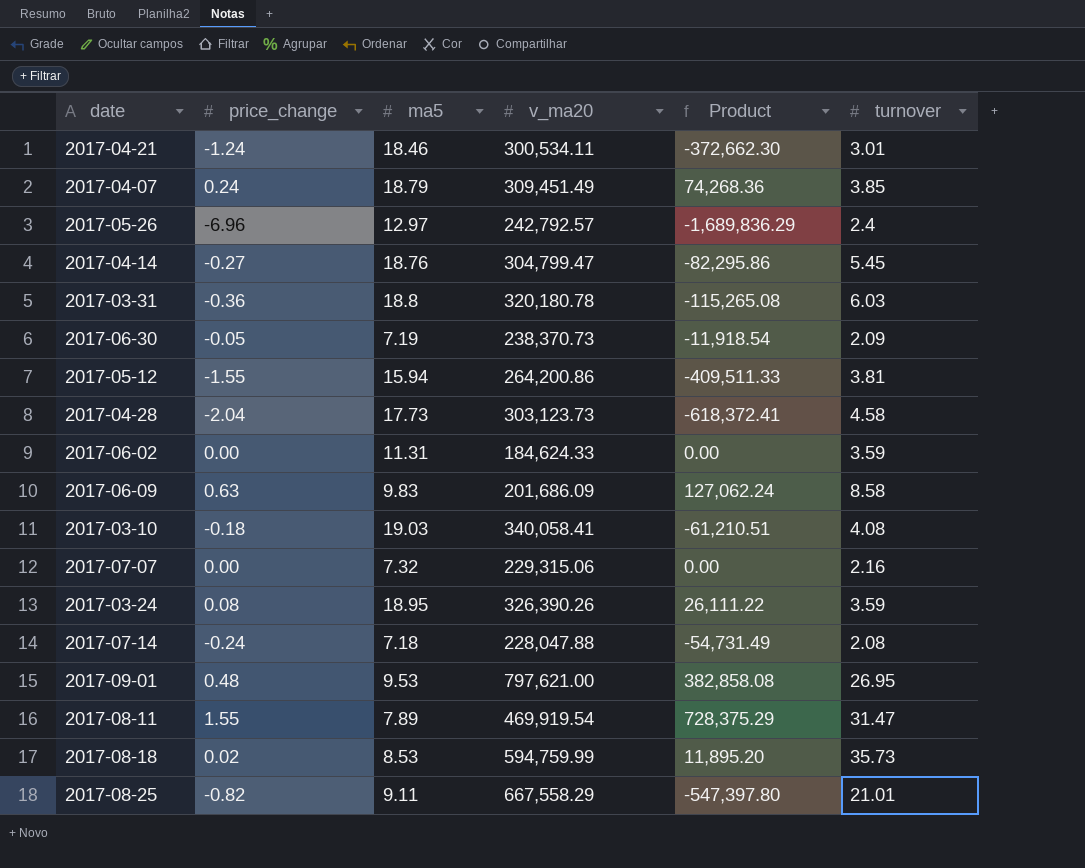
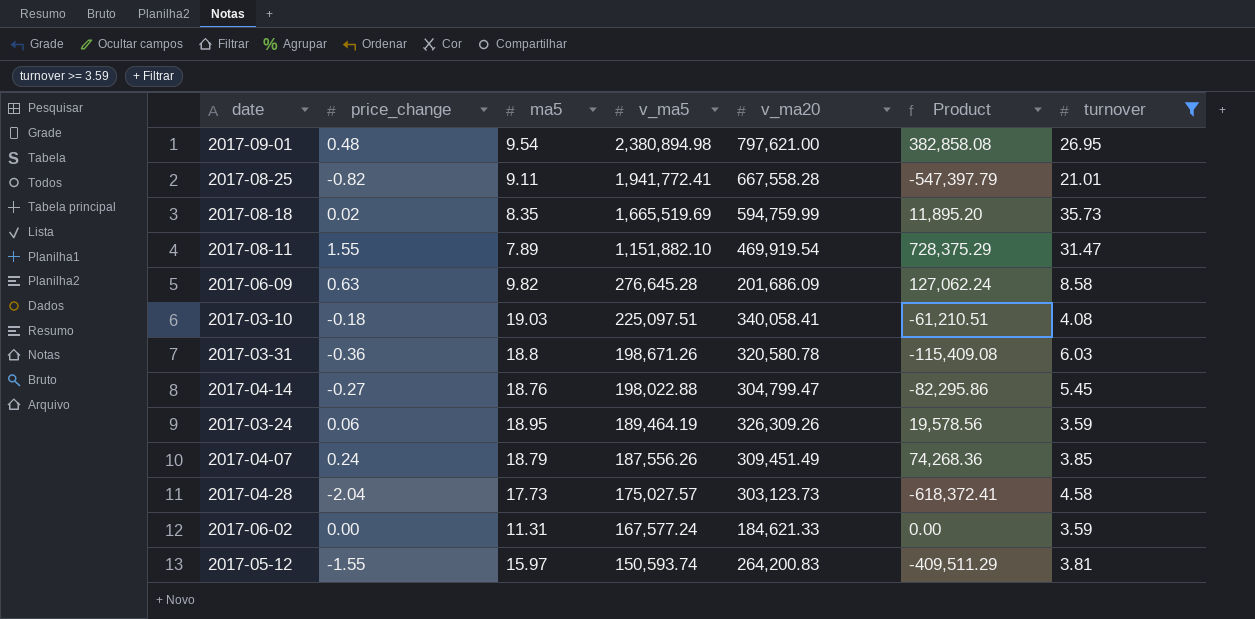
filter: none -> turnover >= 3.59
row order: none -> v_ma5 descending
column v_ma5 | position: none -> 4
2017-09-01 | ma5: 9.53 -> 9.54
2017-08-25 | v_ma20: 667,558.29 -> 667,558.28
2017-08-25 | Product: -547,397.80 -> -547,397.79
2017-08-18 | ma5: 8.53 -> 8.35
2017-06-09 | ma5: 9.83 -> 9.82
2017-03-31 | v_ma20: 320,180.78 -> 320,580.78
2017-03-31 | Product: -115,265.08 -> -115,409.08
2017-03-24 | price_change: 0.08 -> 0.06
2017-03-24 | v_ma20: 326,390.26 -> 326,309.26
2017-03-24 | Product: 26,111.22 -> 19,578.56
2017-06-02 | v_ma20: 184,624.33 -> 184,621.33
2017-05-12 | ma5: 15.94 -> 15.97
2017-05-12 | v_ma20: 264,200.86 -> 264,200.83
2017-05-12 | Product: -409,511.33 -> -409,511.29

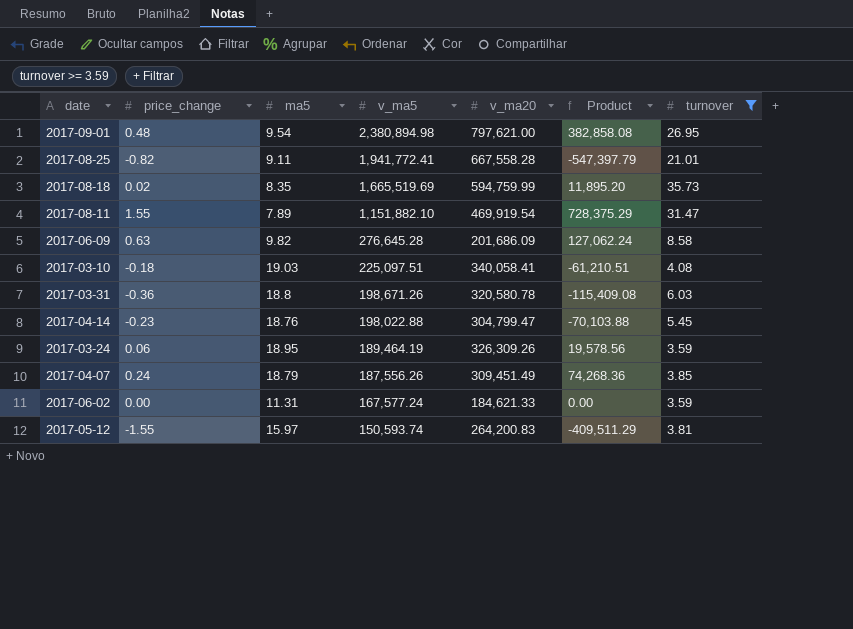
row 2017-04-28: -2.04 | 17.73 | 175,027.57 | 303,123.73 | -618,372.41 | 4.58 -> none
2017-04-14 | price_change: -0.27 -> -0.23
2017-04-14 | Product: -82,295.86 -> -70,103.88

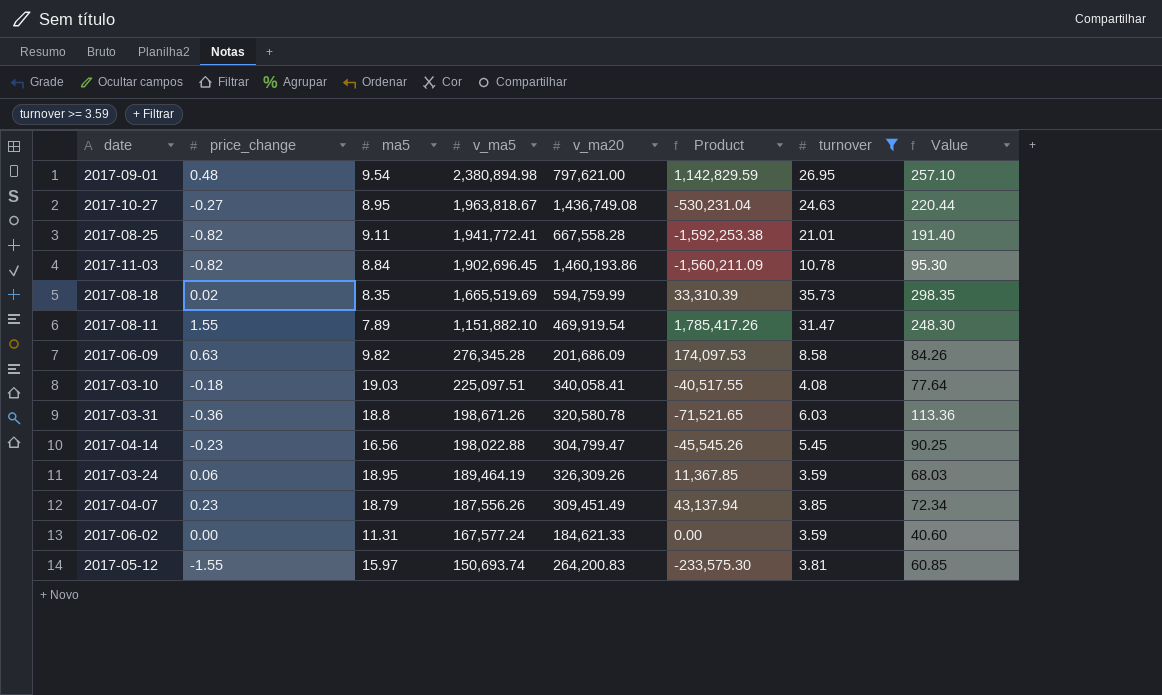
column Product | formula: [price_change] * [v_ma20] -> [price_change] * [v_ma5]
column Value | formula: none -> [ma5] * [turnover]
row 2017-10-27: none -> -0.27 | 8.95 | 1,963,818.67 | 1,436,749.08 | -530,231.04 | 24.63 | 220.44
row 2017-11-03: none -> -0.82 | 8.84 | 1,902,696.45 | 1,460,193.86 | -1,560,211.09 | 10.78 | 95.30
2017-06-09 | v_ma5: 276,645.28 -> 276,345.28
2017-04-14 | ma5: 18.76 -> 16.56
2017-04-07 | price_change: 0.24 -> 0.23
2017-05-12 | v_ma5: 150,593.74 -> 150,693.74

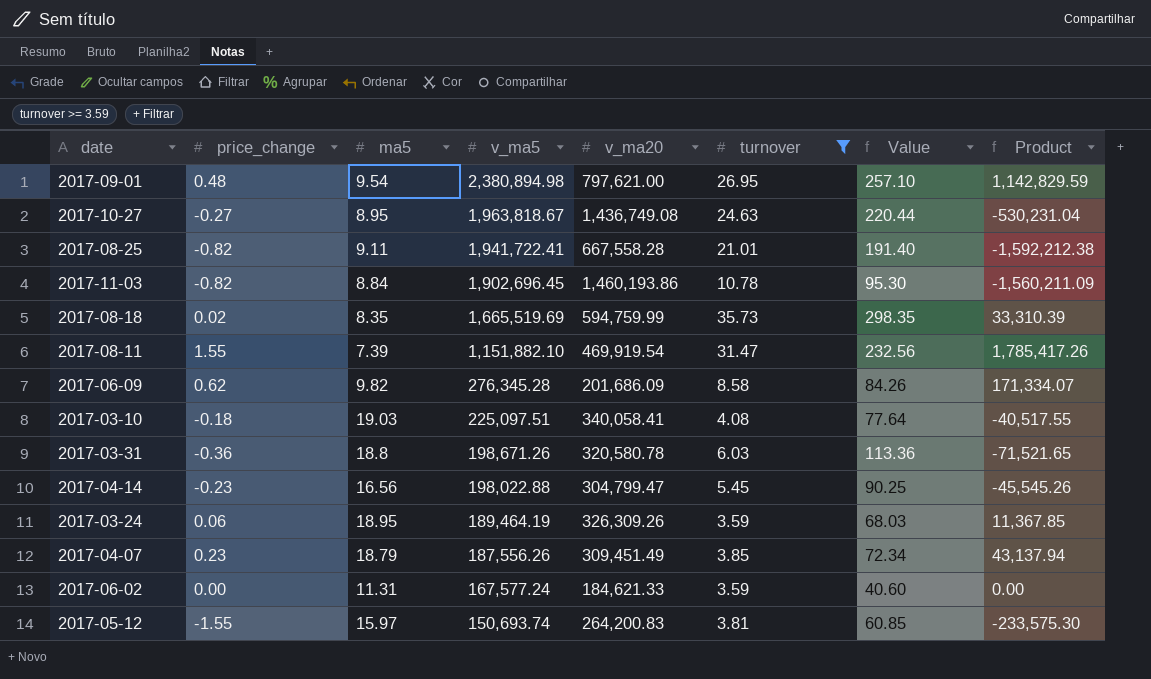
column Product | position: 6 -> 8
2017-08-25 | v_ma5: 1,941,772.41 -> 1,941,722.41
2017-08-25 | Product: -1,592,253.38 -> -1,592,212.38
2017-08-11 | ma5: 7.89 -> 7.39
2017-08-11 | Value: 248.30 -> 232.56
2017-06-09 | price_change: 0.63 -> 0.62
2017-06-09 | Product: 174,097.53 -> 171,334.07

